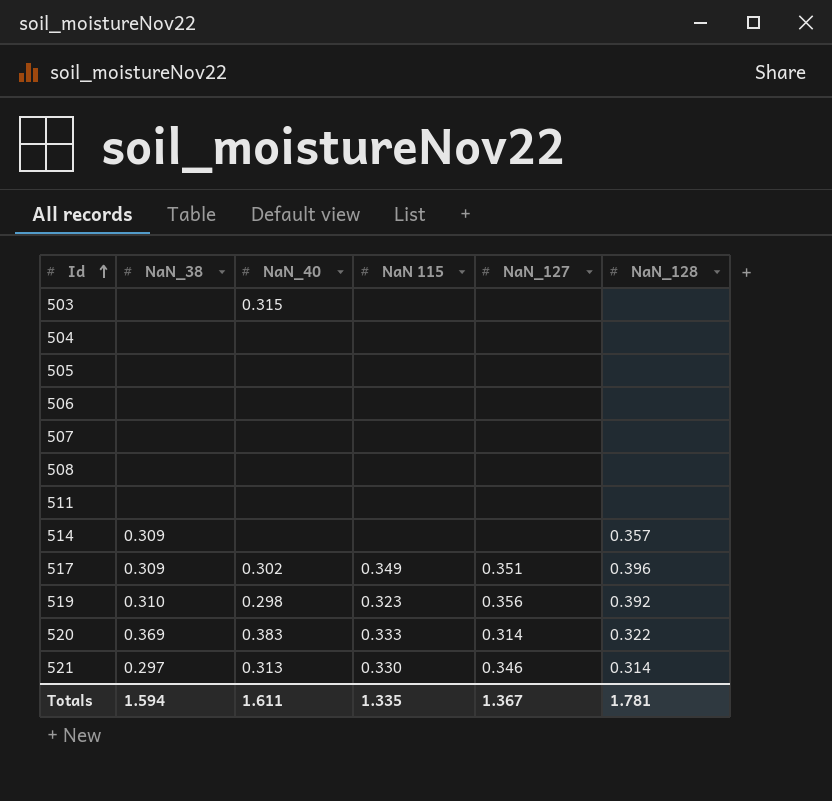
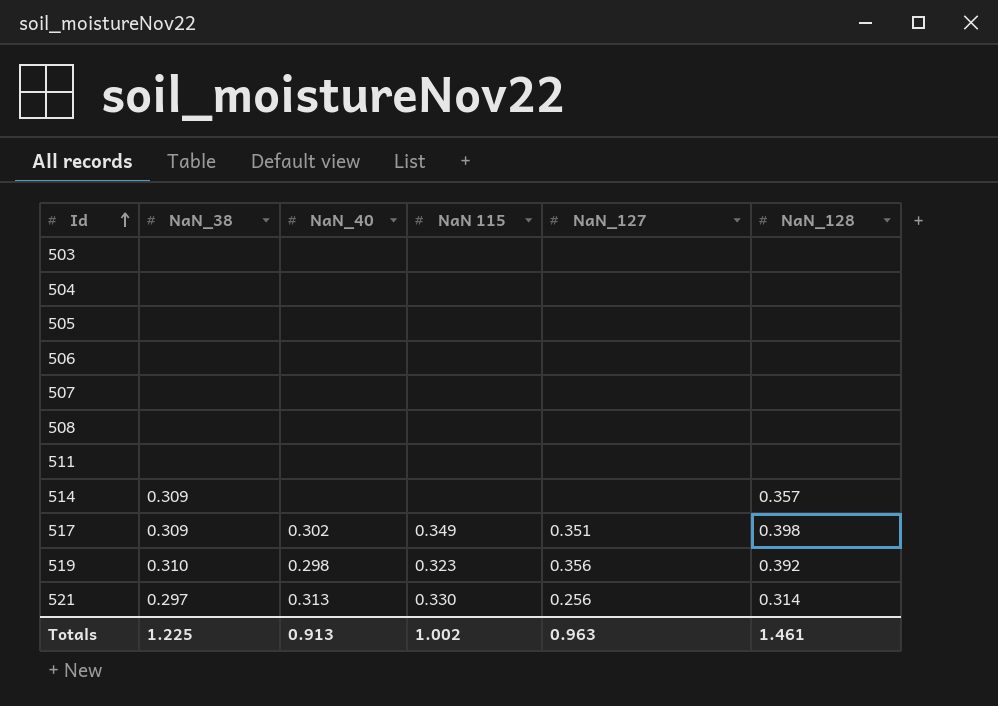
row 520: 0.369 | 0.383 | 0.333 | 0.314 | 0.322 -> none
503 | NaN_40: 0.315 -> none
517 | NaN_128: 0.396 -> 0.398
521 | NaN_127: 0.346 -> 0.256
Totals | NaN_38: 1.594 -> 1.225
Totals | NaN_40: 1.611 -> 0.913
Totals | NaN 115: 1.335 -> 1.002
Totals | NaN_127: 1.367 -> 0.963
Totals | NaN_128: 1.781 -> 1.461

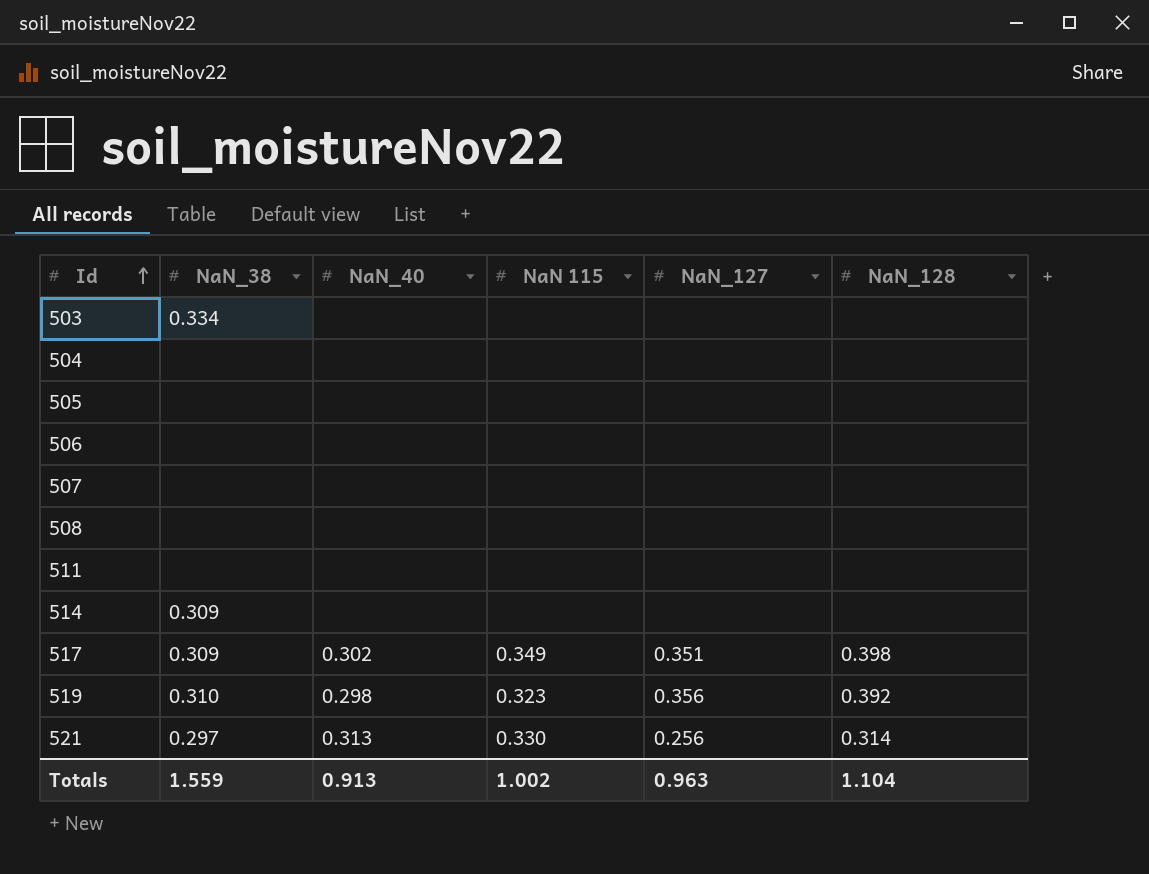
503 | NaN_38: none -> 0.334
514 | NaN_128: 0.357 -> none
Totals | NaN_38: 1.225 -> 1.559
Totals | NaN_128: 1.461 -> 1.104

